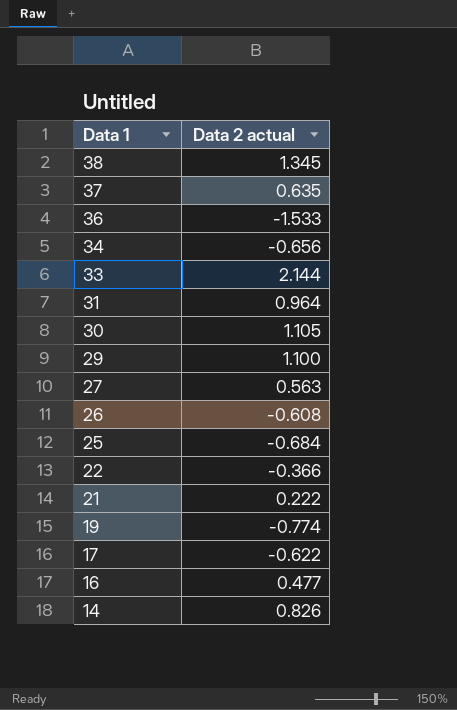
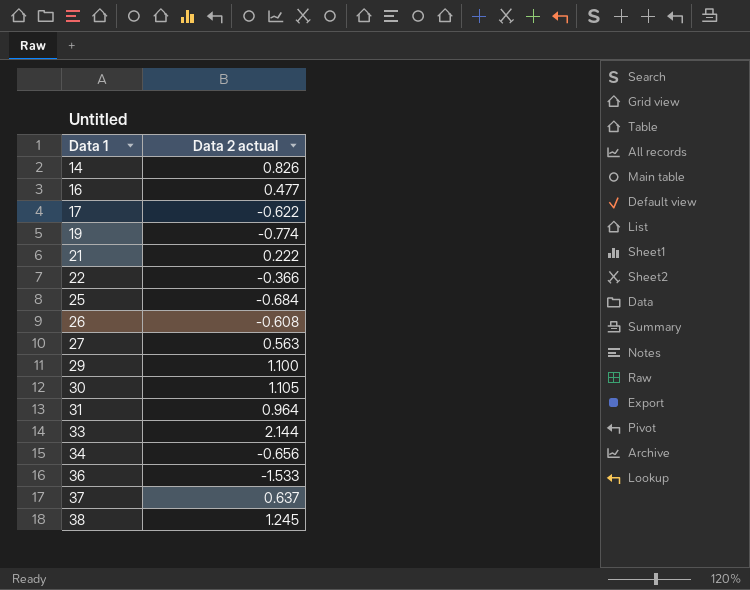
row order: Data 1 descending -> Data 1 ascending
37 | Data 2 actual: 0.635 -> 0.637
38 | Data 2 actual: 1.345 -> 1.245

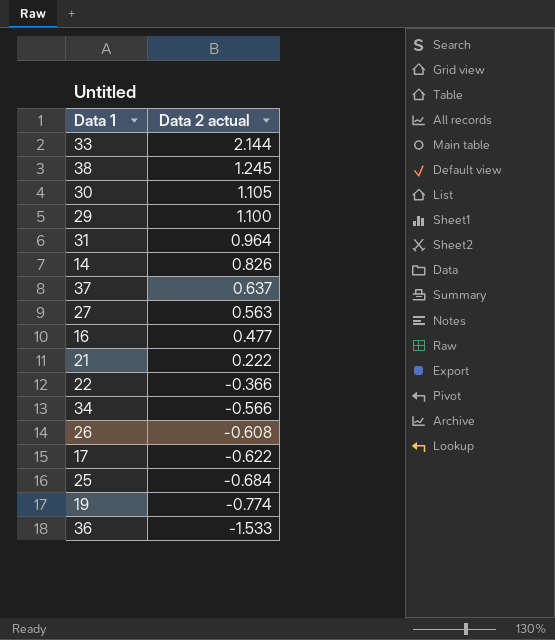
row order: Data 1 ascending -> Data 2 actual descending
34 | Data 2 actual: -0.656 -> -0.566

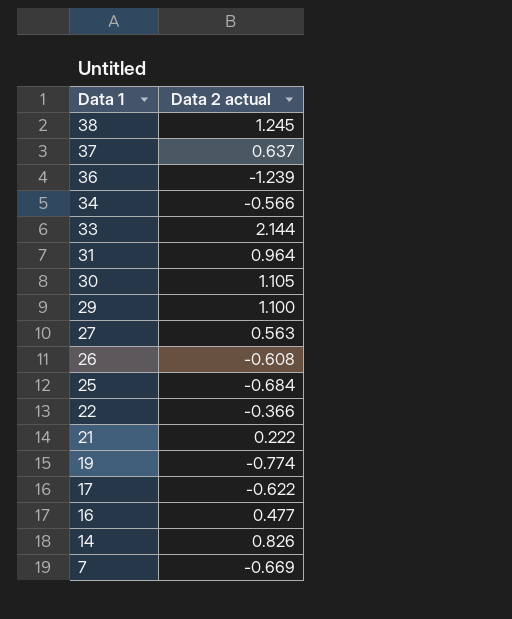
row order: Data 2 actual descending -> Data 1 descending
36 | Data 2 actual: -1.533 -> -1.239
row 7: none -> -0.669

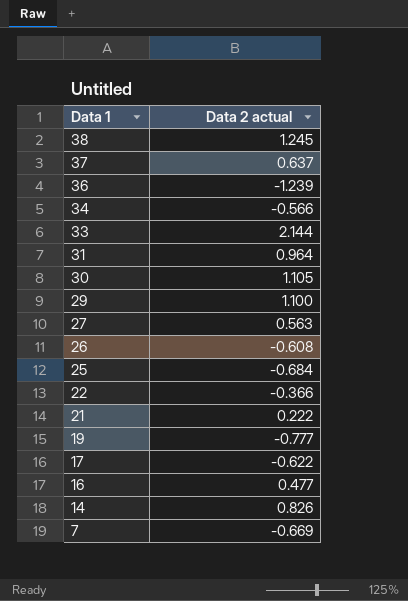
19 | Data 2 actual: -0.774 -> -0.777

